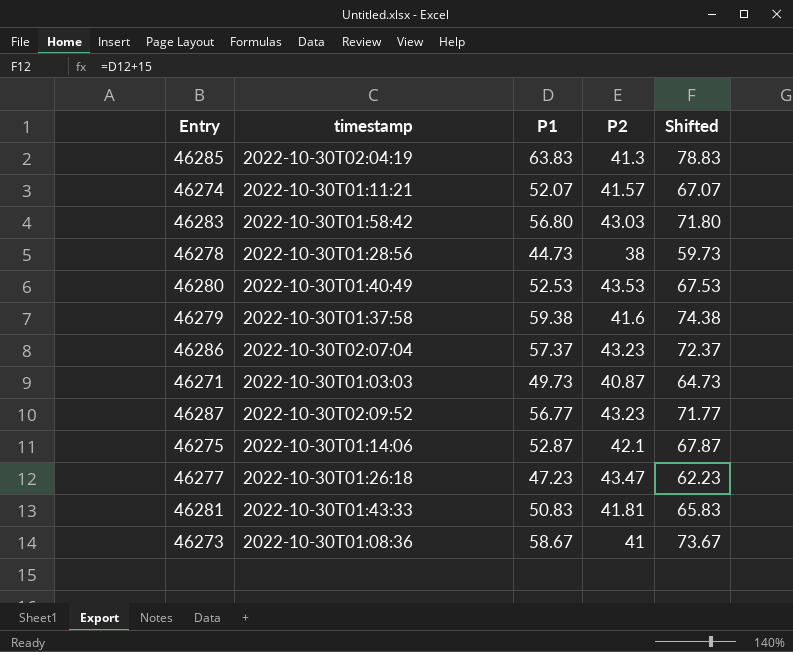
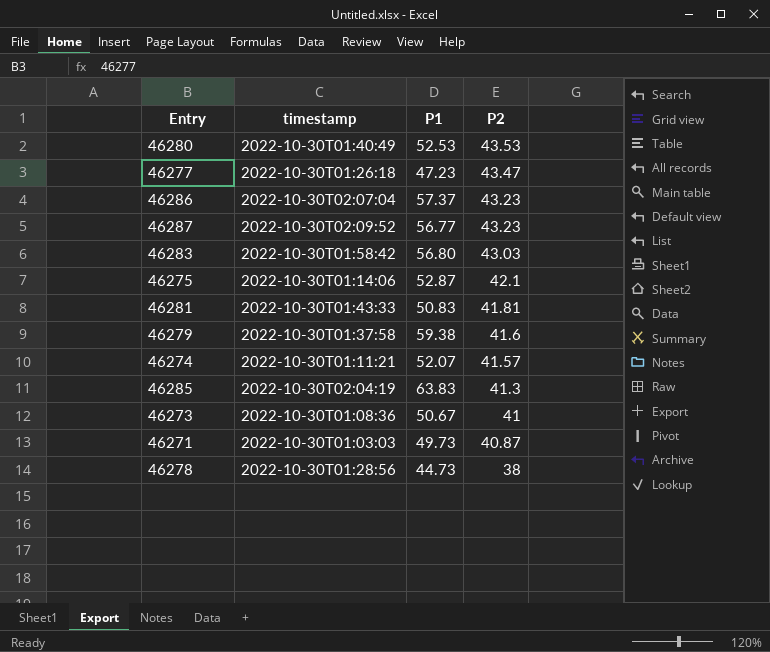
row order: none -> P2 descending
column Shifted | formula: [P1] + 15 -> none
46273 | P1: 58.67 -> 50.67

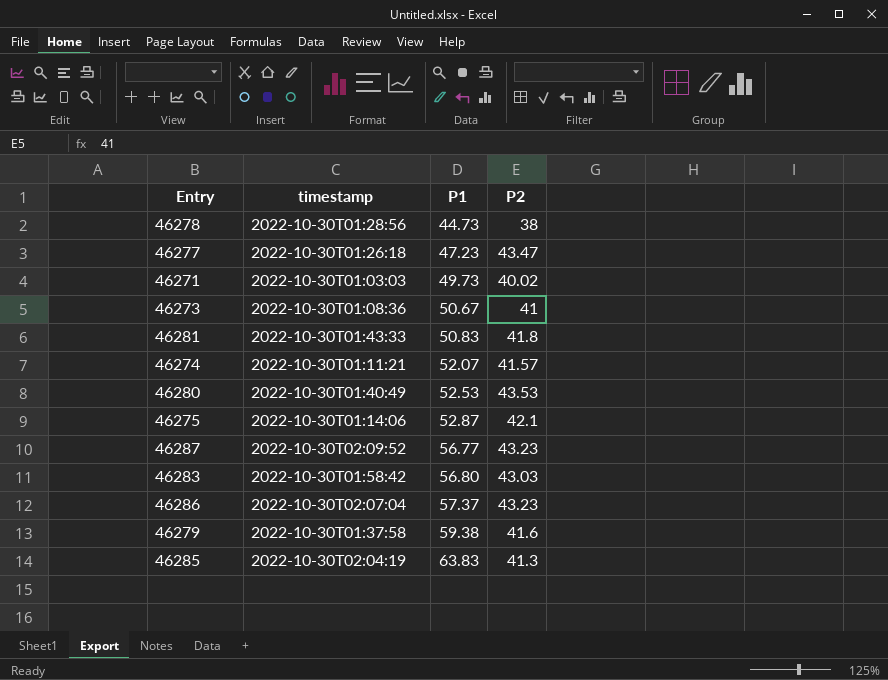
row order: P2 descending -> P1 ascending
46271 | P2: 40.87 -> 40.02
46281 | P2: 41.81 -> 41.8

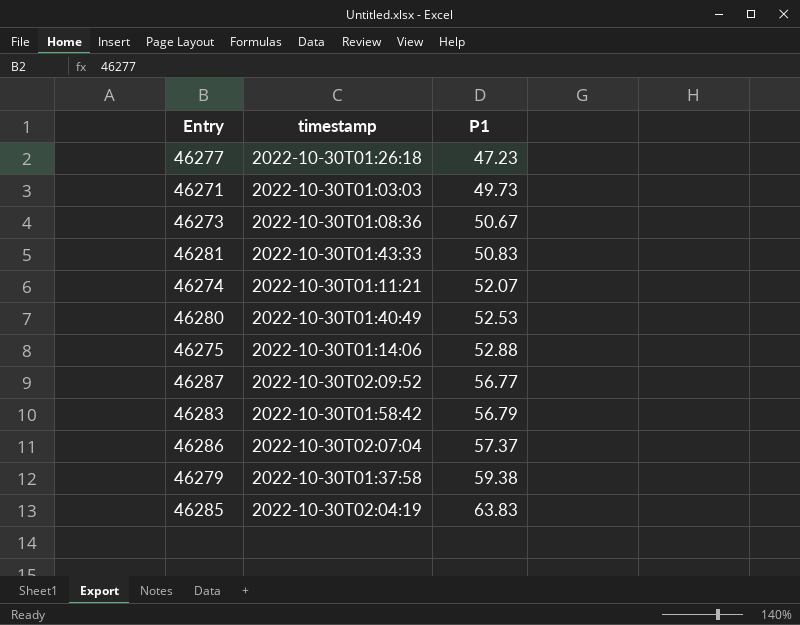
column P2 | position: 4 -> none
row 46278: 2022-10-30T01:28:56 | 44.73 | 38 -> none
46275 | P1: 52.87 -> 52.88
46283 | P1: 56.80 -> 56.79

